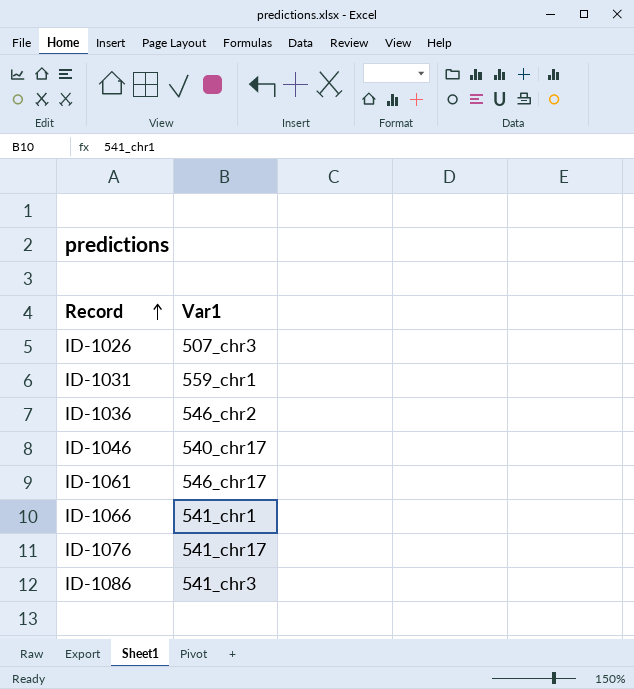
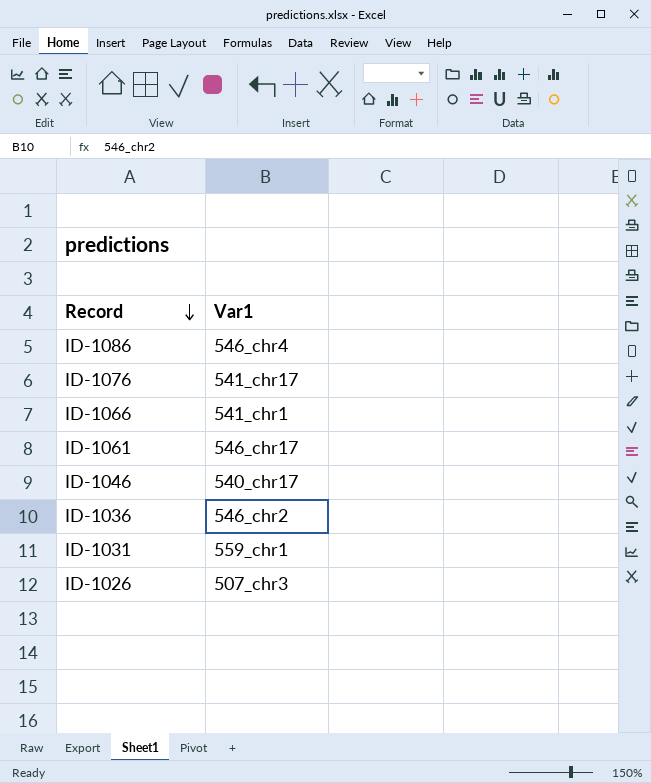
row order: Record ascending -> Record descending
ID-1086 | Var1: 541_chr3 -> 546_chr4

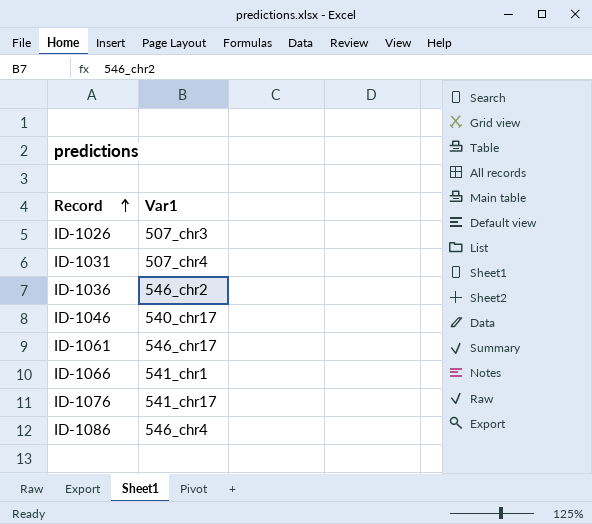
row order: Record descending -> Record ascending
ID-1031 | Var1: 559_chr1 -> 507_chr4

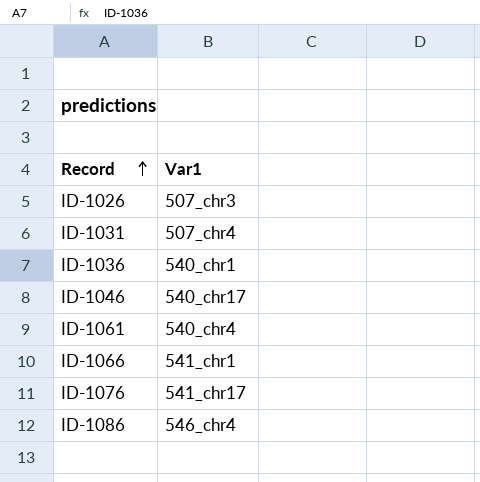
ID-1036 | Var1: 546_chr2 -> 540_chr1
ID-1061 | Var1: 546_chr17 -> 540_chr4

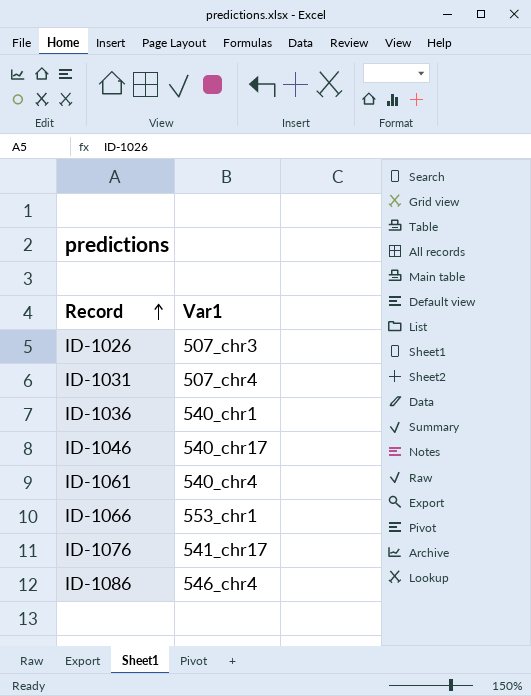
ID-1066 | Var1: 541_chr1 -> 553_chr1

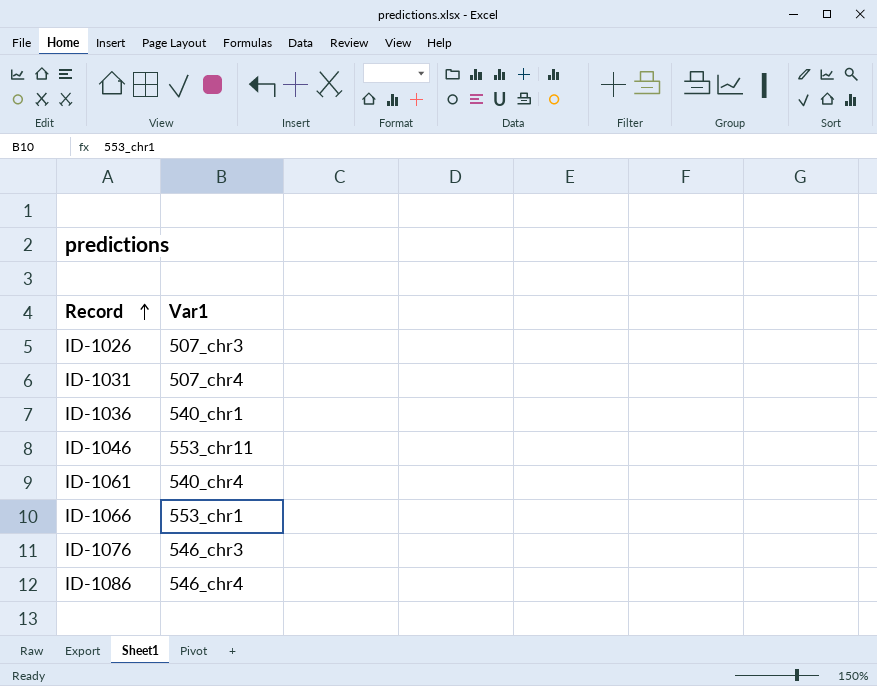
ID-1046 | Var1: 540_chr17 -> 553_chr11
ID-1076 | Var1: 541_chr17 -> 546_chr3

